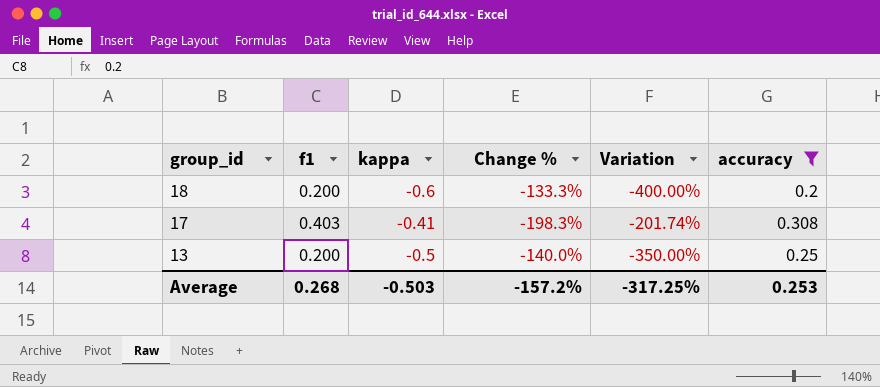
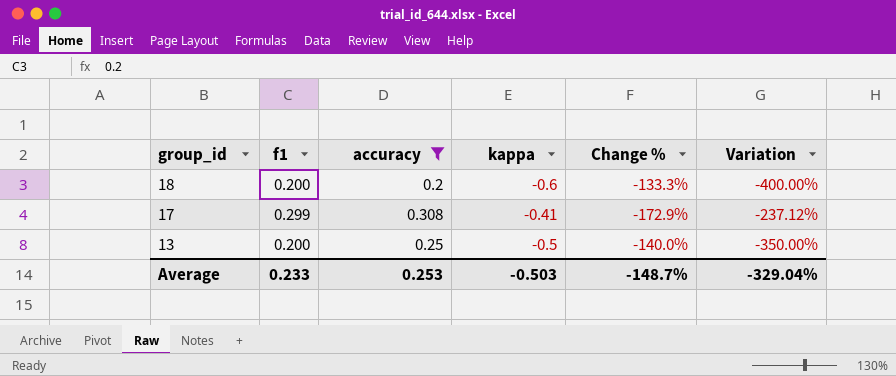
column accuracy | position: 6 -> 3
17 | f1: 0.403 -> 0.299
17 | Change %: -198.3% -> -172.9%
17 | Variation: -201.74% -> -237.12%
Average | f1: 0.268 -> 0.233
Average | Change %: -157.2% -> -148.7%
Average | Variation: -317.25% -> -329.04%

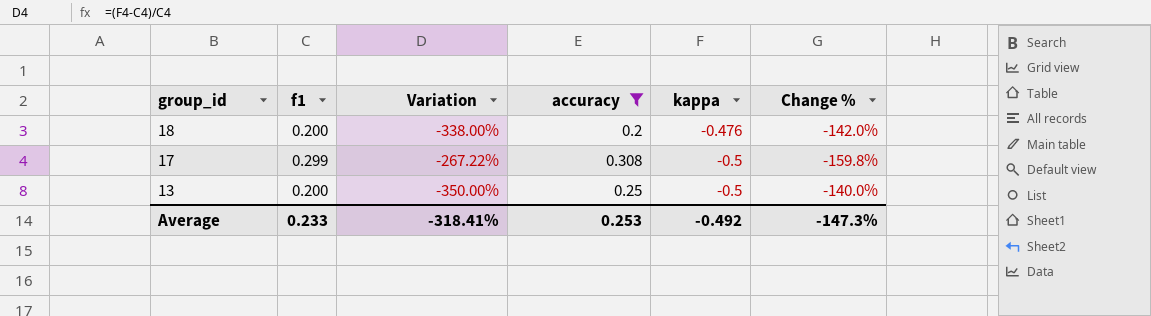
column Variation | position: 6 -> 3
18 | Variation: -400.00% -> -338.00%
18 | kappa: -0.6 -> -0.476
18 | Change %: -133.3% -> -142.0%
17 | Variation: -237.12% -> -267.22%
17 | kappa: -0.41 -> -0.5
17 | Change %: -172.9% -> -159.8%
Average | Variation: -329.04% -> -318.41%
Average | kappa: -0.503 -> -0.492
Average | Change %: -148.7% -> -147.3%

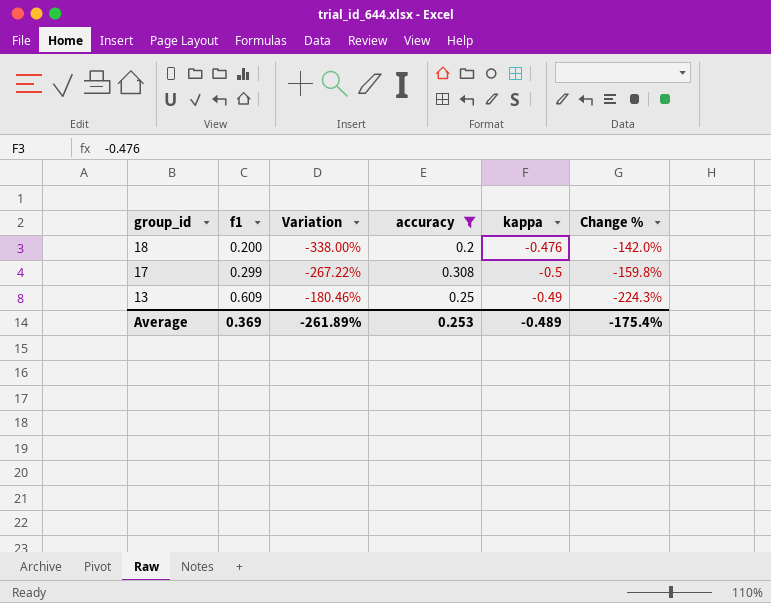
13 | f1: 0.200 -> 0.609
13 | Variation: -350.00% -> -180.46%
13 | kappa: -0.5 -> -0.49
13 | Change %: -140.0% -> -224.3%
Average | f1: 0.233 -> 0.369
Average | Variation: -318.41% -> -261.89%
Average | kappa: -0.492 -> -0.489
Average | Change %: -147.3% -> -175.4%

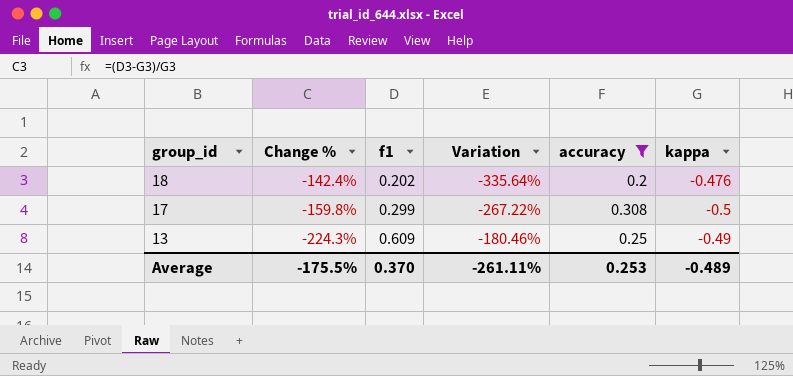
column Change % | position: 6 -> 2
18 | Change %: -142.0% -> -142.4%
18 | f1: 0.200 -> 0.202
18 | Variation: -338.00% -> -335.64%
Average | Change %: -175.4% -> -175.5%
Average | f1: 0.369 -> 0.370
Average | Variation: -261.89% -> -261.11%

